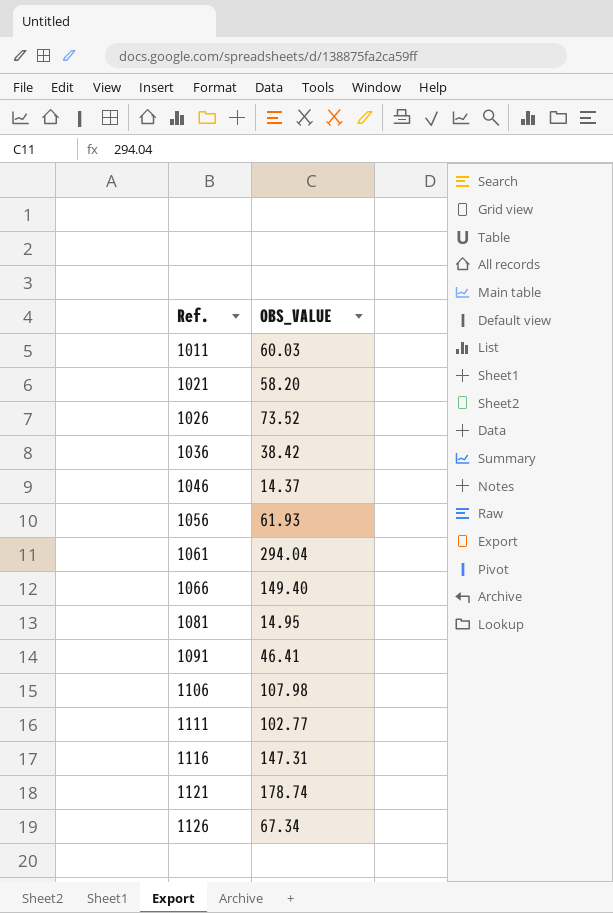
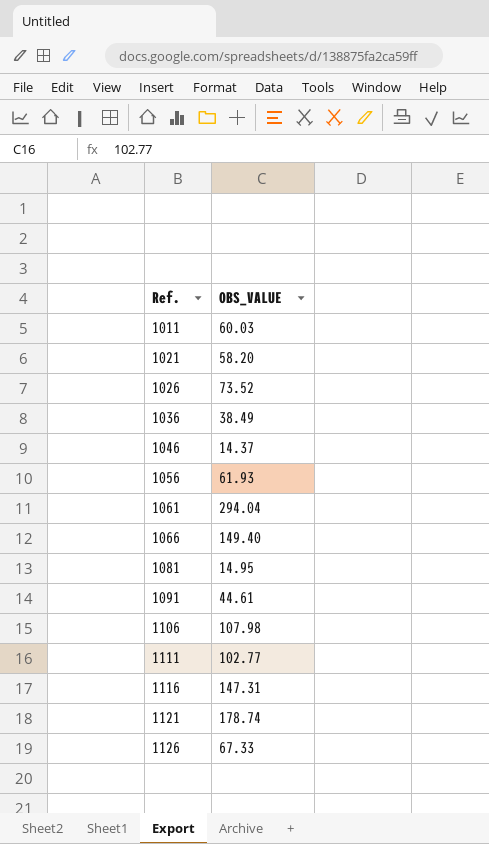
1036 | OBS_VALUE: 38.42 -> 38.49
1091 | OBS_VALUE: 46.41 -> 44.61
1126 | OBS_VALUE: 67.34 -> 67.33

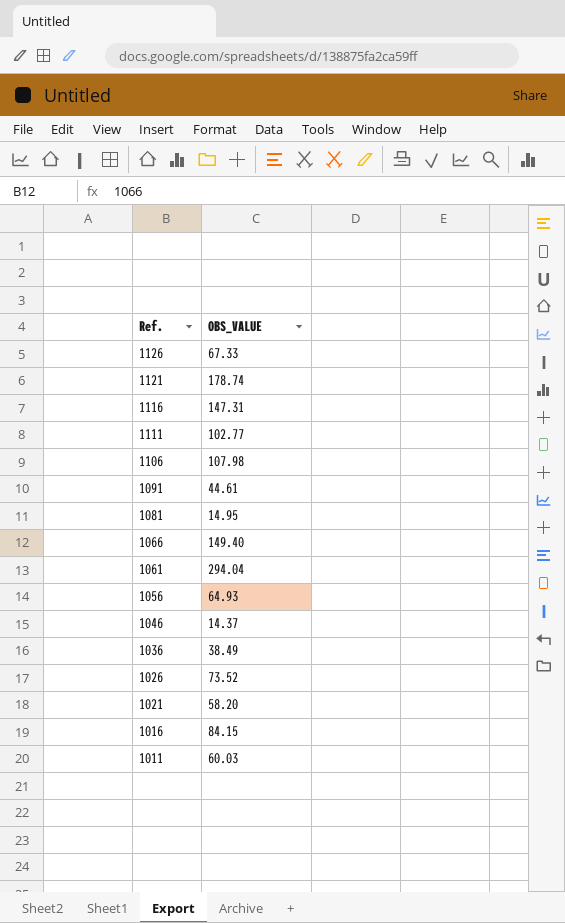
row order: Ref. ascending -> Ref. descending
1056 | OBS_VALUE: 61.93 -> 64.93
row 1016: none -> 84.15

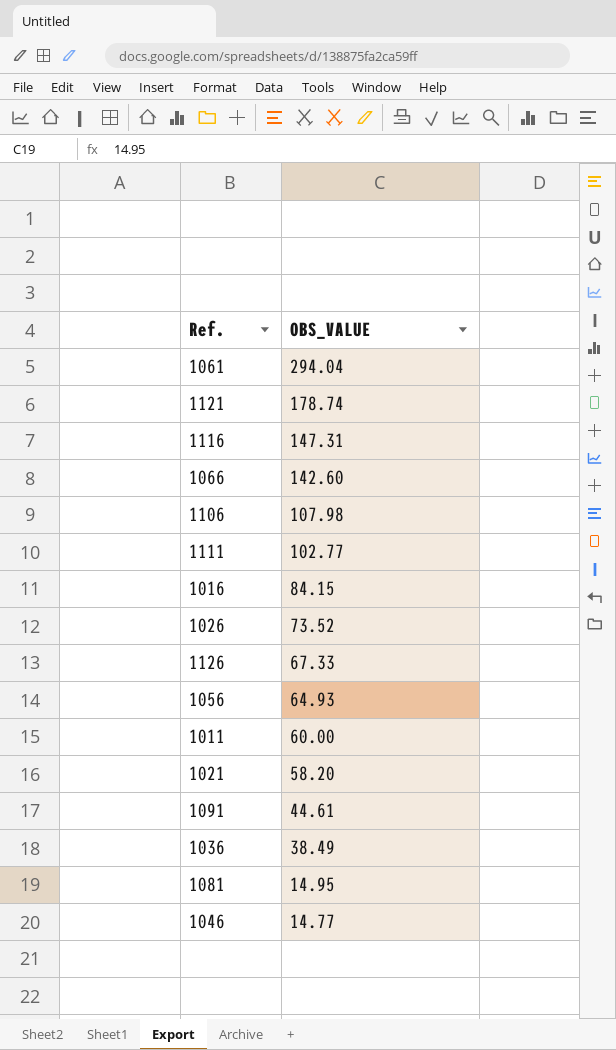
row order: Ref. descending -> OBS_VALUE descending
1066 | OBS_VALUE: 149.40 -> 142.60
1011 | OBS_VALUE: 60.03 -> 60.00
1046 | OBS_VALUE: 14.37 -> 14.77

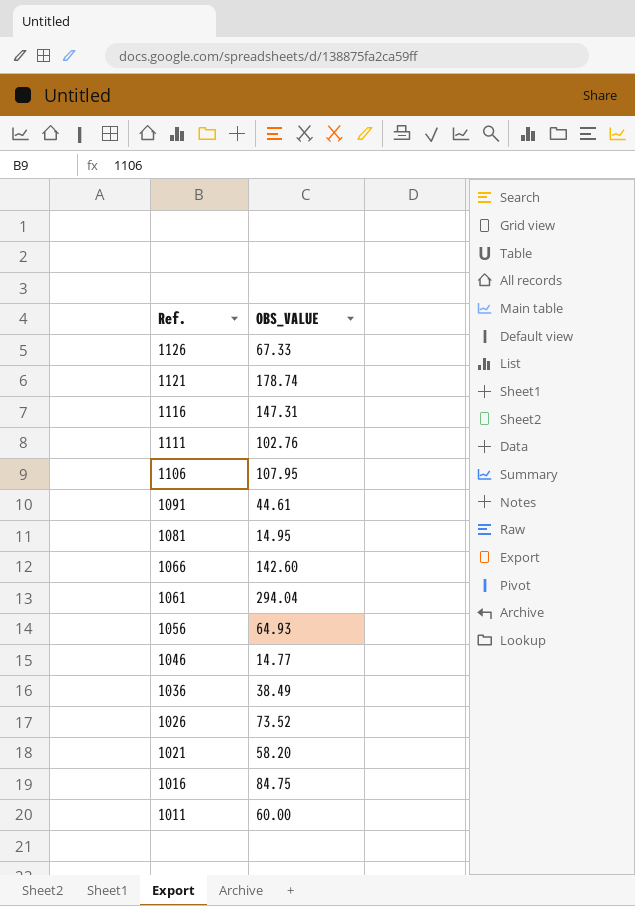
row order: OBS_VALUE descending -> Ref. descending
1111 | OBS_VALUE: 102.77 -> 102.76
1106 | OBS_VALUE: 107.98 -> 107.95
1016 | OBS_VALUE: 84.15 -> 84.75

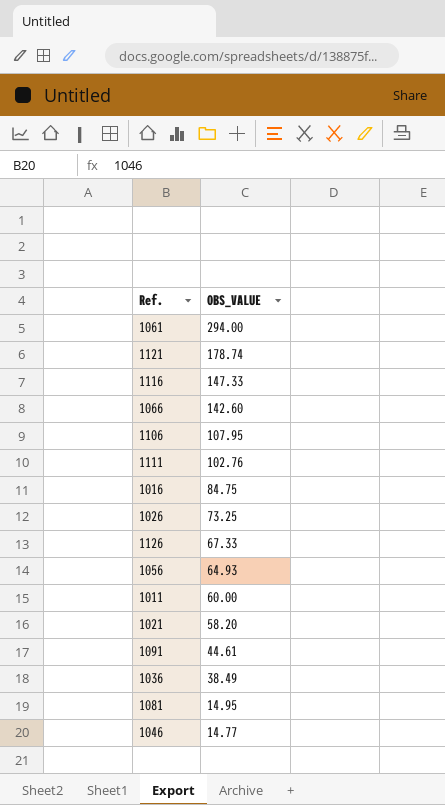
row order: Ref. descending -> OBS_VALUE descending
1061 | OBS_VALUE: 294.04 -> 294.00
1116 | OBS_VALUE: 147.31 -> 147.33
1026 | OBS_VALUE: 73.52 -> 73.25

